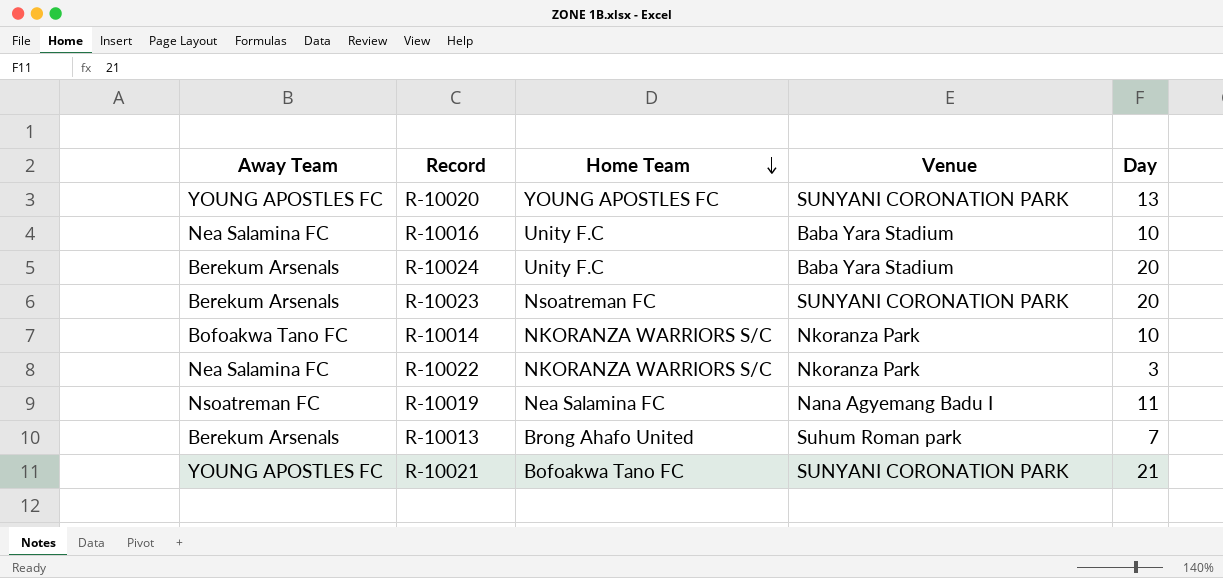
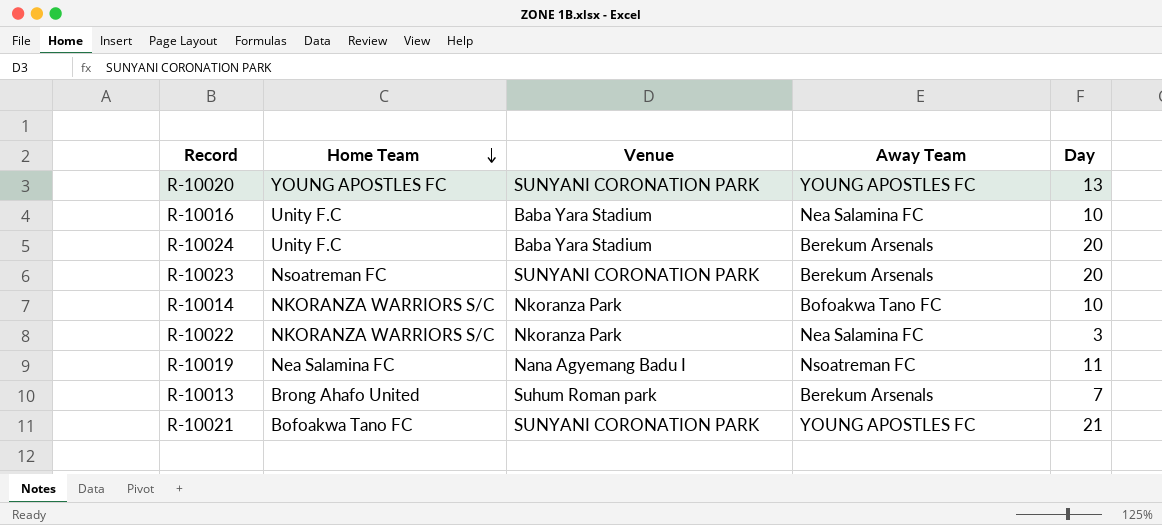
column Away Team | position: 1 -> 4

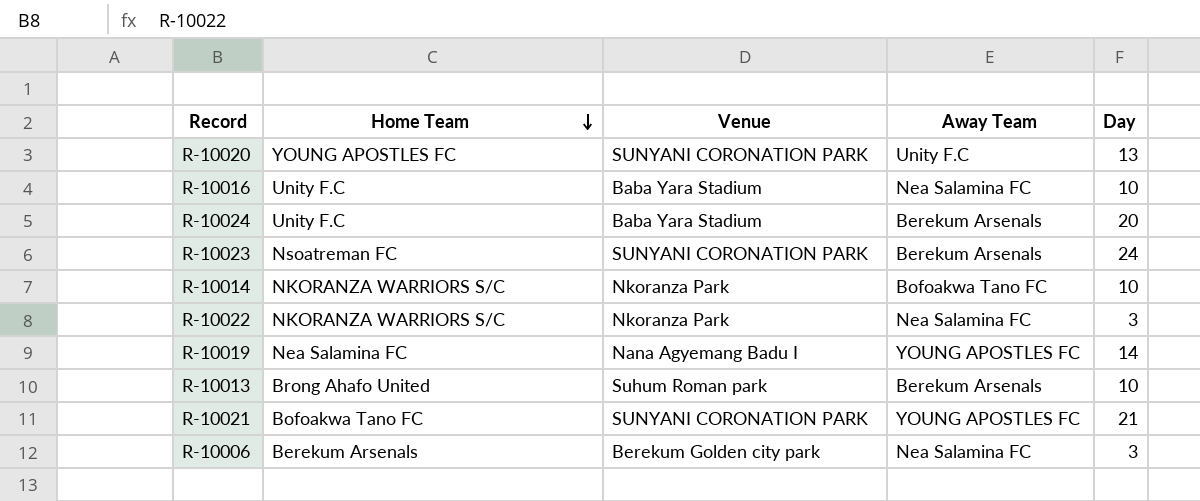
R-10020 | Away Team: YOUNG APOSTLES FC -> Unity F.C
R-10023 | Day: 20 -> 24
R-10019 | Away Team: Nsoatreman FC -> YOUNG APOSTLES FC
R-10019 | Day: 11 -> 14
R-10013 | Day: 7 -> 10
row R-10006: none -> Berekum Arsenals | Berekum Golden city park | Nea Salamina FC | 3

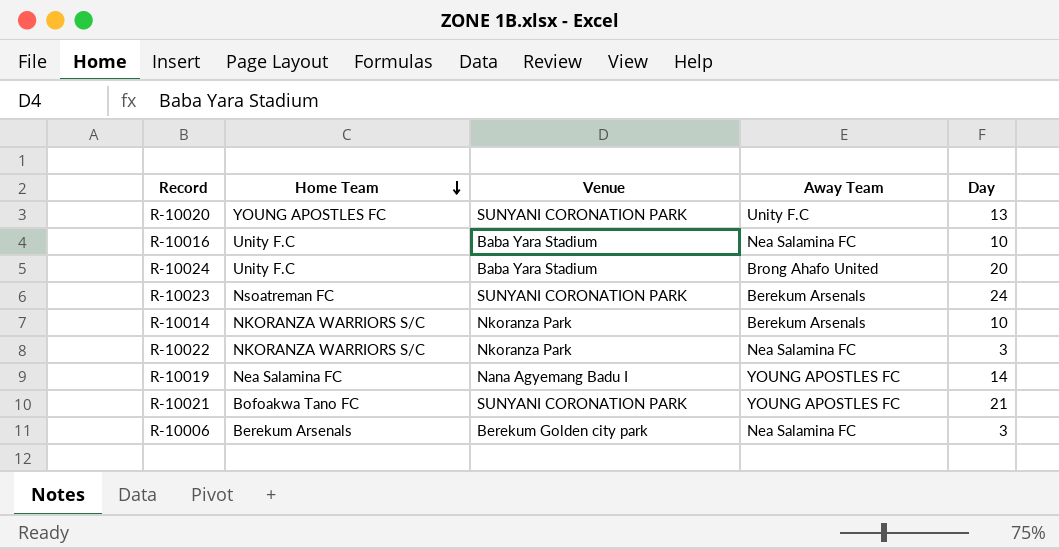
row R-10013: Brong Ahafo United | Suhum Roman park | Berekum Arsenals | 10 -> none
R-10024 | Away Team: Berekum Arsenals -> Brong Ahafo United
R-10014 | Away Team: Bofoakwa Tano FC -> Berekum Arsenals

